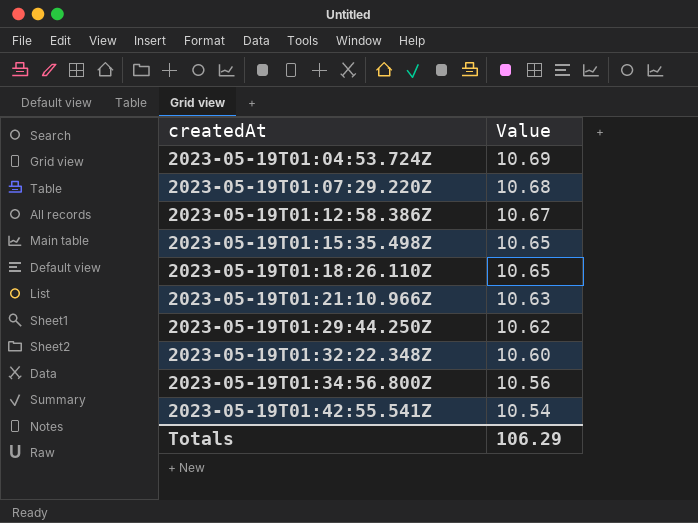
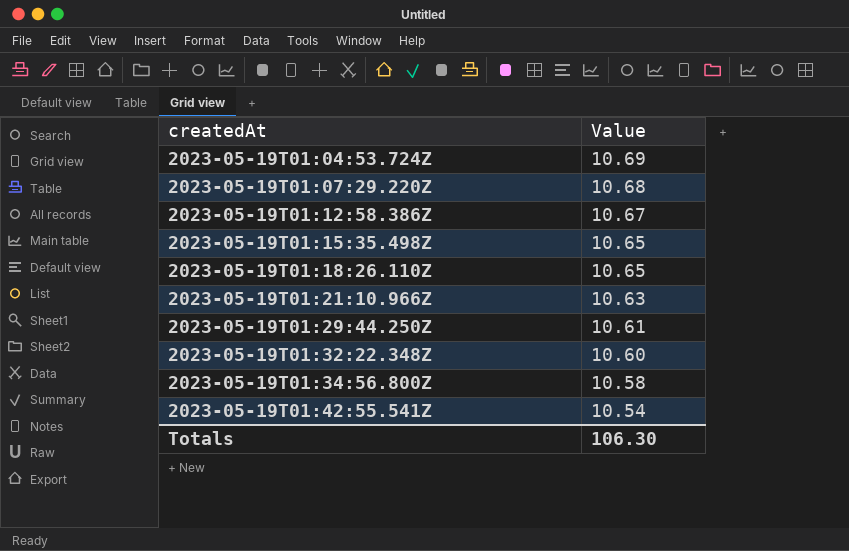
2023-05-19T01:29:44.250Z | Value: 10.62 -> 10.61
2023-05-19T01:34:56.800Z | Value: 10.56 -> 10.58
Totals | Value: 106.29 -> 106.30

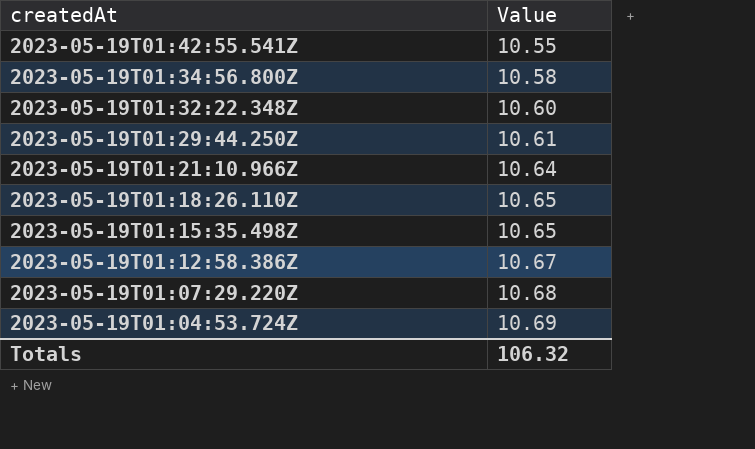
row order: createdAt ascending -> createdAt descending
2023-05-19T01:42:55.541Z | Value: 10.54 -> 10.55
2023-05-19T01:21:10.966Z | Value: 10.63 -> 10.64
Totals | Value: 106.30 -> 106.32

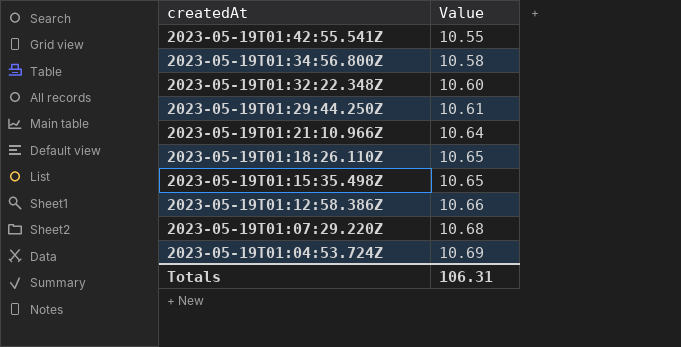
2023-05-19T01:12:58.386Z | Value: 10.67 -> 10.66
Totals | Value: 106.32 -> 106.31

